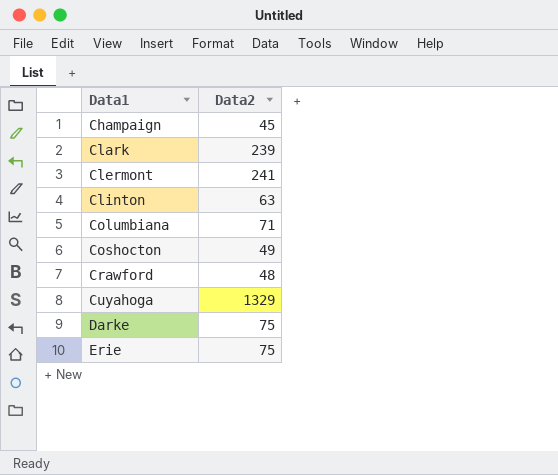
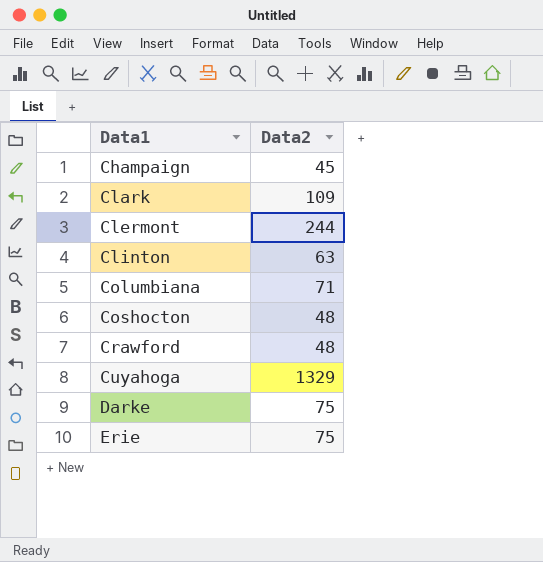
Clark | Data2: 239 -> 109
Clermont | Data2: 241 -> 244
Coshocton | Data2: 49 -> 48

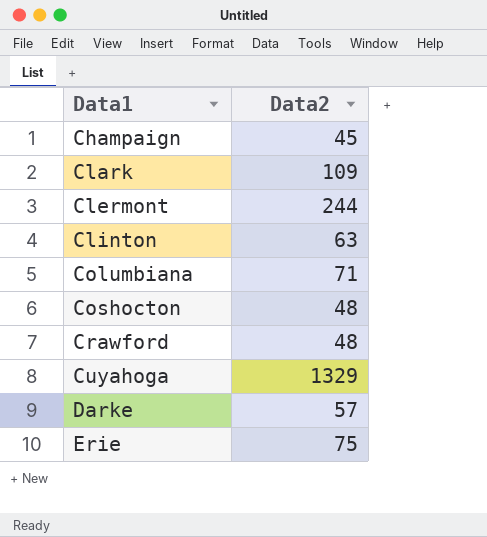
Darke | Data2: 75 -> 57

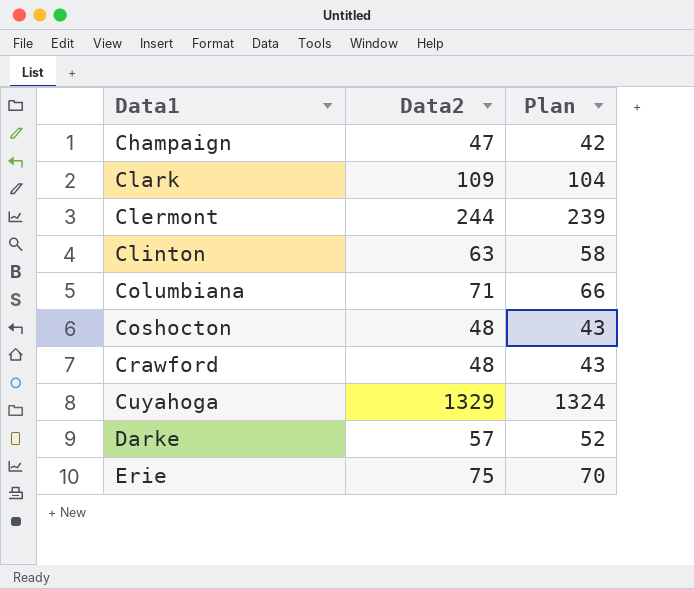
column Plan | formula: none -> [Data2] - 5
Champaign | Data2: 45 -> 47

